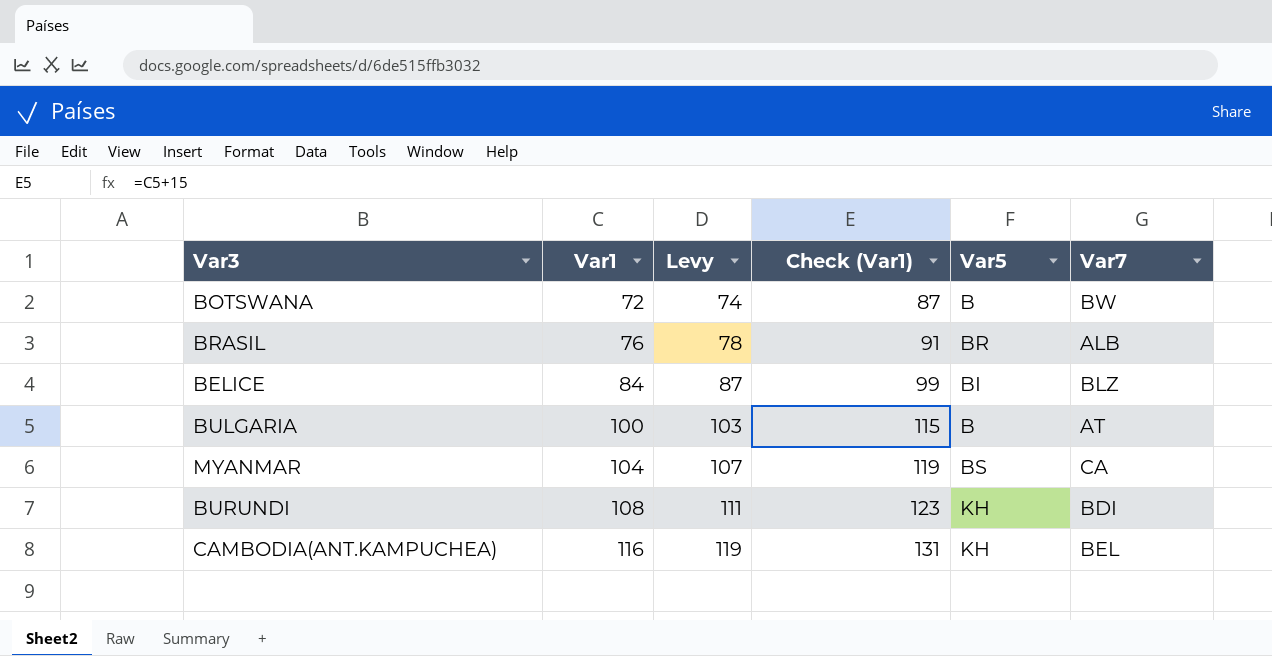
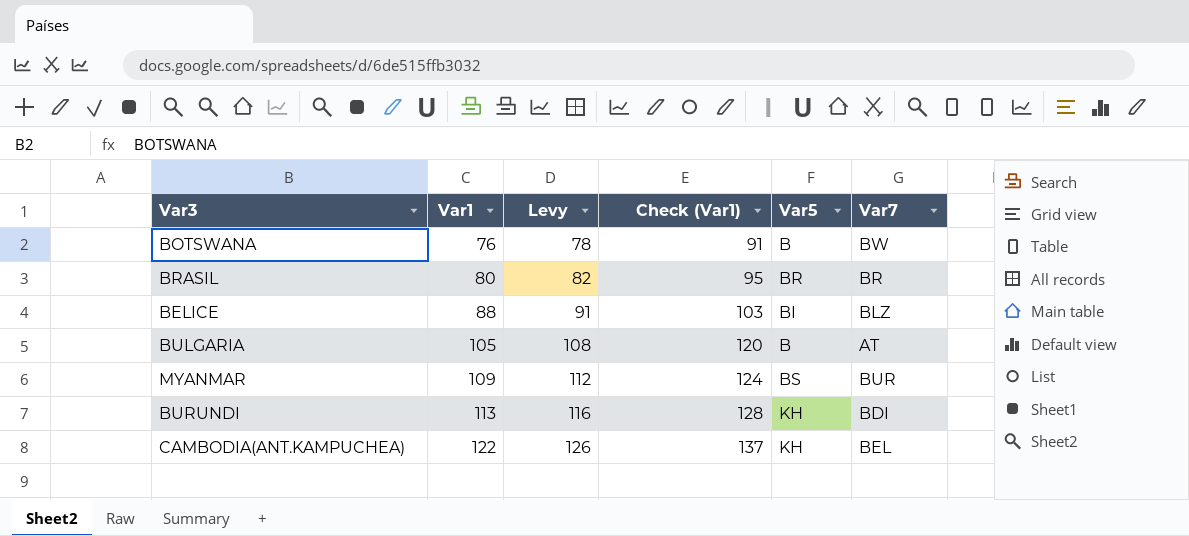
BOTSWANA | Var1: 72 -> 76
BOTSWANA | Levy: 74 -> 78
BOTSWANA | Check (Var1): 87 -> 91
BRASIL | Var1: 76 -> 80
BRASIL | Levy: 78 -> 82
BRASIL | Check (Var1): 91 -> 95
BRASIL | Var7: ALB -> BR
BELICE | Var1: 84 -> 88
BELICE | Levy: 87 -> 91
BELICE | Check (Var1): 99 -> 103
BULGARIA | Var1: 100 -> 105
BULGARIA | Levy: 103 -> 108
BULGARIA | Check (Var1): 115 -> 120
MYANMAR | Var1: 104 -> 109
MYANMAR | Levy: 107 -> 112
MYANMAR | Check (Var1): 119 -> 124
MYANMAR | Var7: CA -> BUR
BURUNDI | Var1: 108 -> 113
BURUNDI | Levy: 111 -> 116
BURUNDI | Check (Var1): 123 -> 128
CAMBODIA(ANT.KAMPUCHEA) | Var1: 116 -> 122
CAMBODIA(ANT.KAMPUCHEA) | Levy: 119 -> 126
CAMBODIA(ANT.KAMPUCHEA) | Check (Var1): 131 -> 137

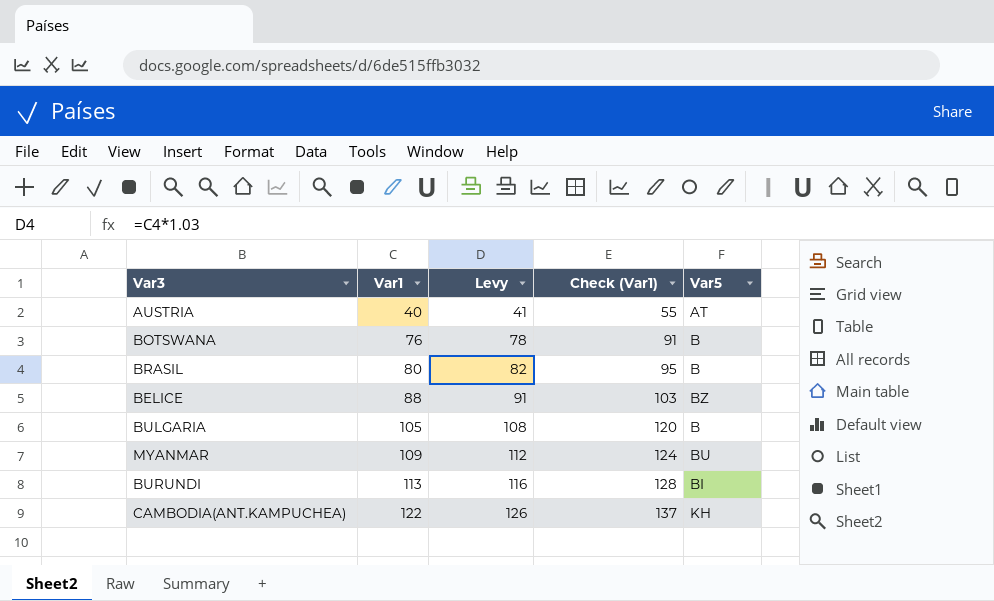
column Var7 | position: 6 -> none
row AUSTRIA: none -> 40 | 41 | 55 | AT
BRASIL | Var5: BR -> B
BELICE | Var5: BI -> BZ
MYANMAR | Var5: BS -> BU
BURUNDI | Var5: KH -> BI

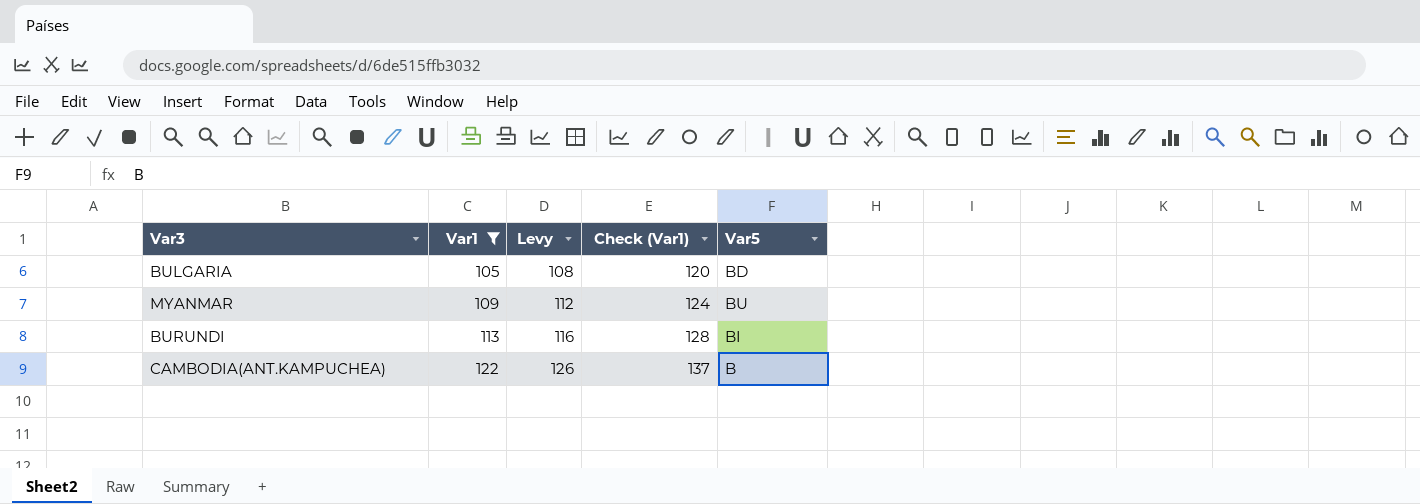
filter: none -> Var1 >= 105
BULGARIA | Var5: B -> BD
CAMBODIA(ANT.KAMPUCHEA) | Var5: KH -> B

